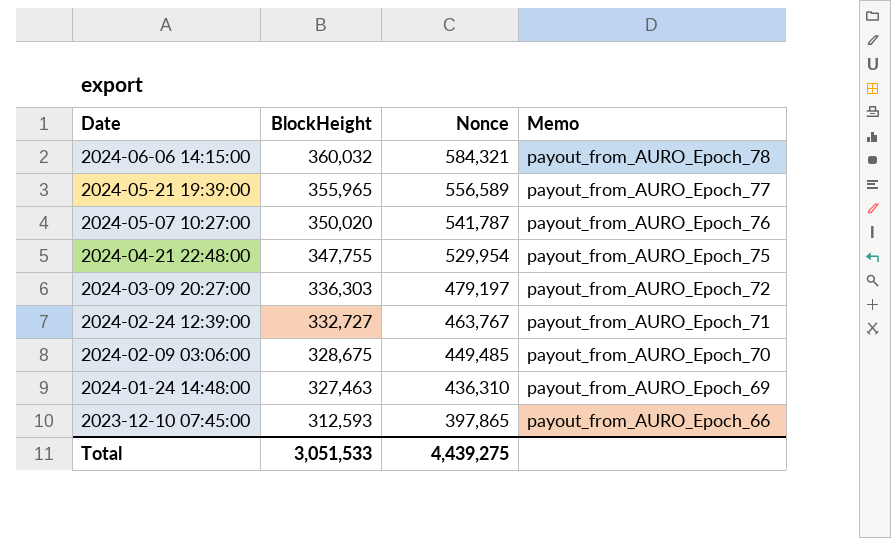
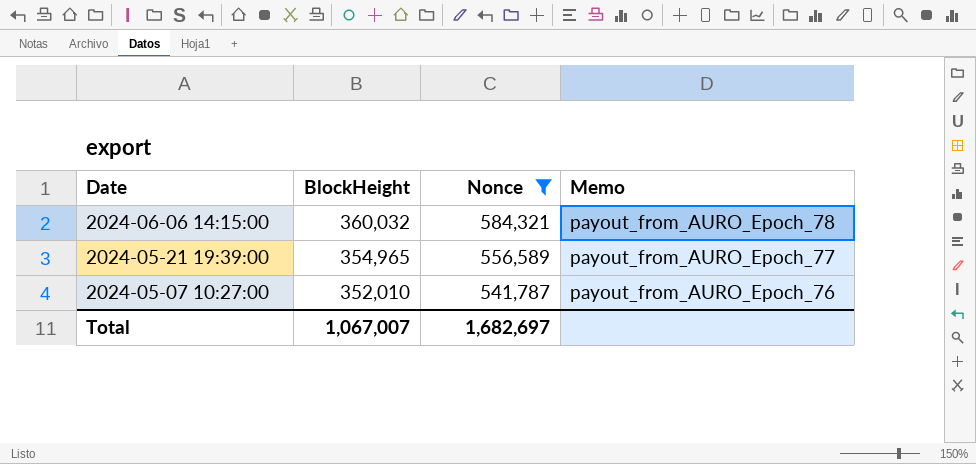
filter: none -> Nonce >= 541,787
2024-05-21 19:39:00 | BlockHeight: 355,965 -> 354,965
2024-05-07 10:27:00 | BlockHeight: 350,020 -> 352,010
Total | BlockHeight: 3,051,533 -> 1,067,007
Total | Nonce: 4,439,275 -> 1,682,697

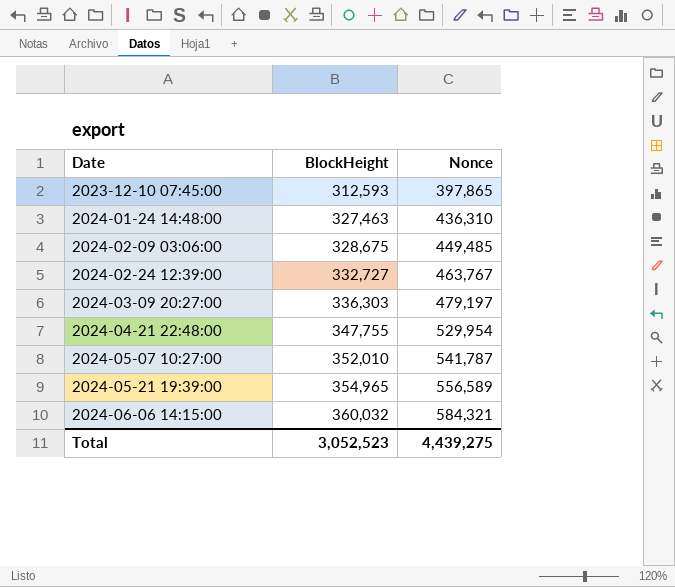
filter: Nonce >= 541,787 -> none
row order: Date descending -> Date ascending
column Memo | position: 4 -> none
Total | BlockHeight: 1,067,007 -> 3,052,523
Total | Nonce: 1,682,697 -> 4,439,275

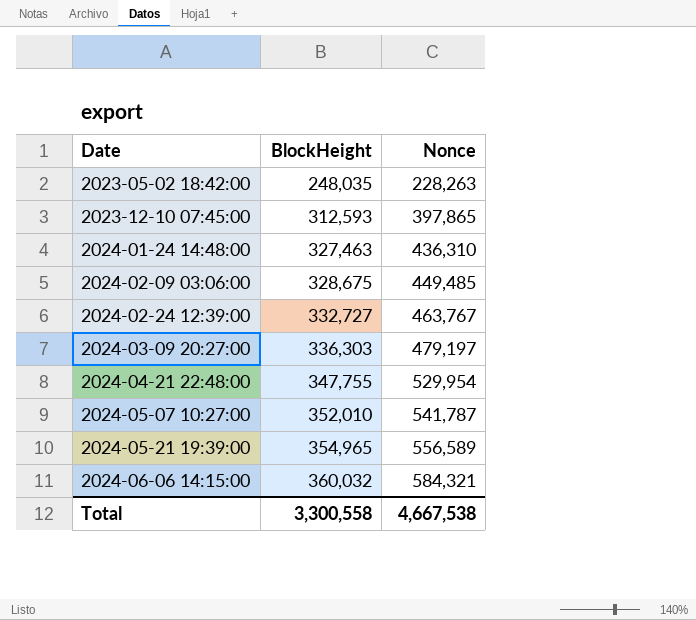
row 2023-05-02 18:42:00: none -> 248,035 | 228,263
Total | BlockHeight: 3,052,523 -> 3,300,558
Total | Nonce: 4,439,275 -> 4,667,538

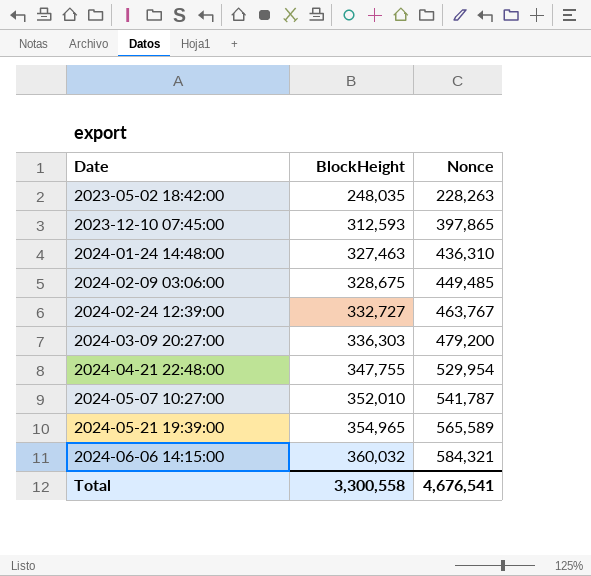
2024-03-09 20:27:00 | Nonce: 479,197 -> 479,200
2024-05-21 19:39:00 | Nonce: 556,589 -> 565,589
Total | Nonce: 4,667,538 -> 4,676,541

